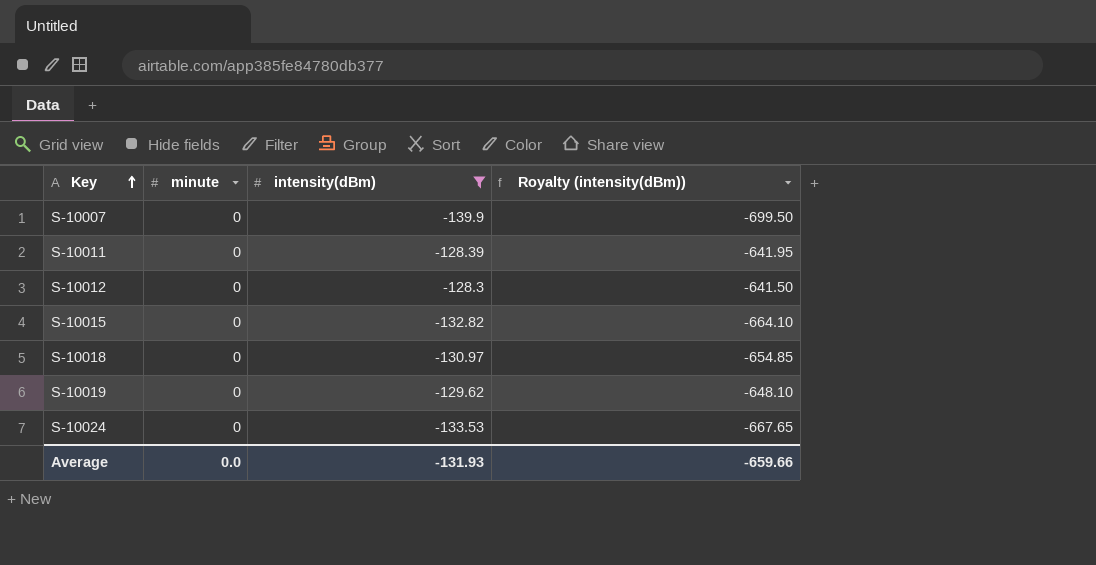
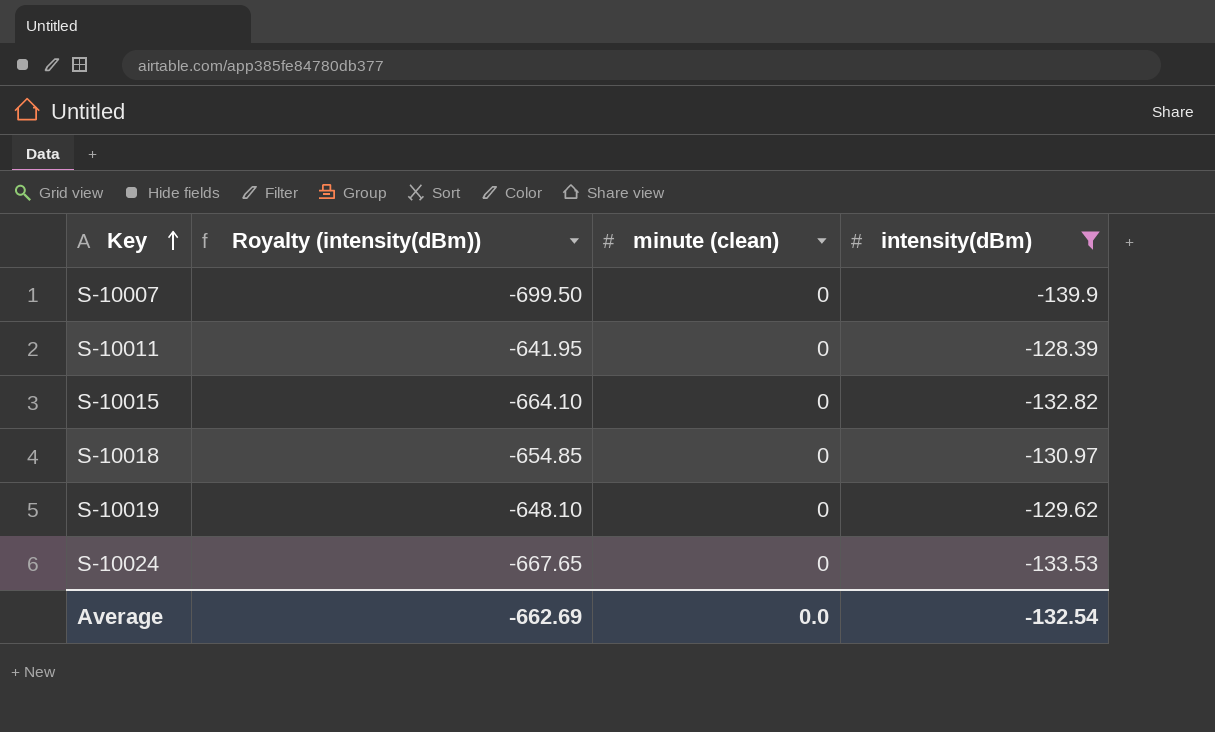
column Royalty (intensity(dBm)) | position: 4 -> 2
column name: minute -> minute (clean)
row S-10012: 0 | -128.3 | -641.50 -> none
Average | Royalty (intensity(dBm)): -659.66 -> -662.69
Average | intensity(dBm): -131.93 -> -132.54

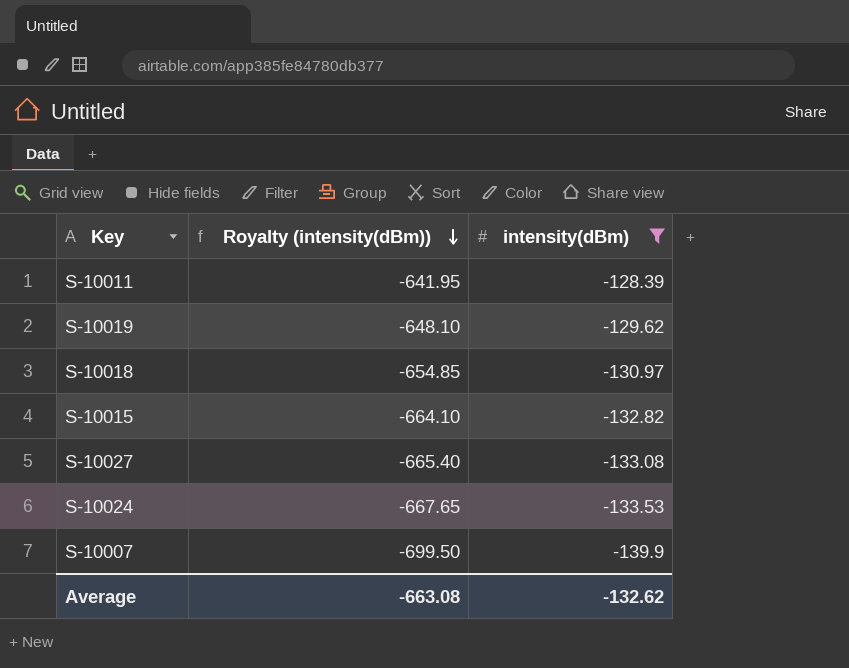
row order: Key ascending -> Royalty (intensity(dBm)) descending
column minute (clean) | position: 3 -> none
row S-10027: none -> -665.40 | -133.08
Average | Royalty (intensity(dBm)): -662.69 -> -663.08
Average | intensity(dBm): -132.54 -> -132.62

